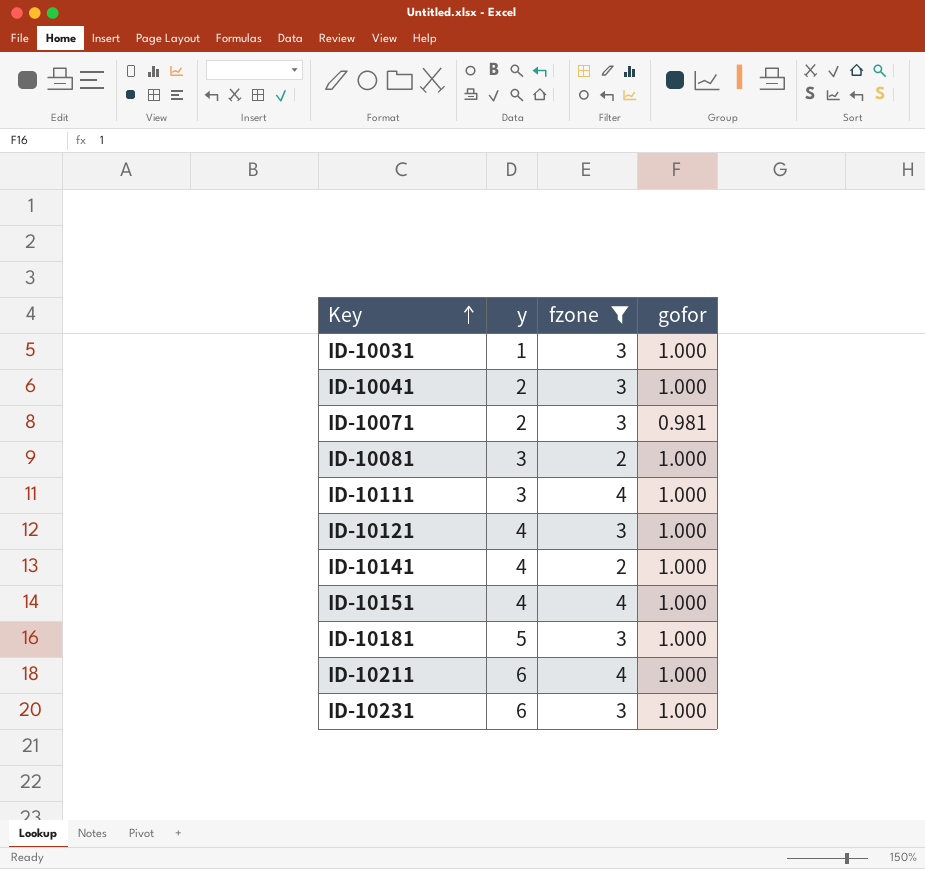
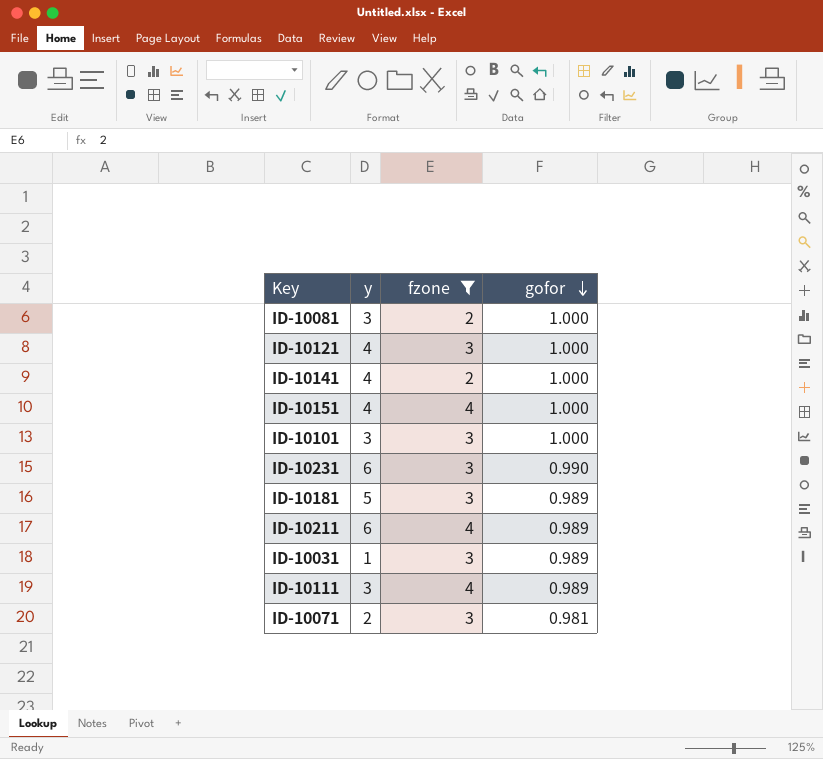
row order: Key ascending -> gofor descending
row ID-10041: 2 | 3 | 1.000 -> none
row ID-10101: none -> 3 | 3 | 1.000
ID-10231 | gofor: 1.000 -> 0.990
ID-10181 | gofor: 1.000 -> 0.989
ID-10211 | gofor: 1.000 -> 0.989
ID-10031 | gofor: 1.000 -> 0.989
ID-10111 | gofor: 1.000 -> 0.989

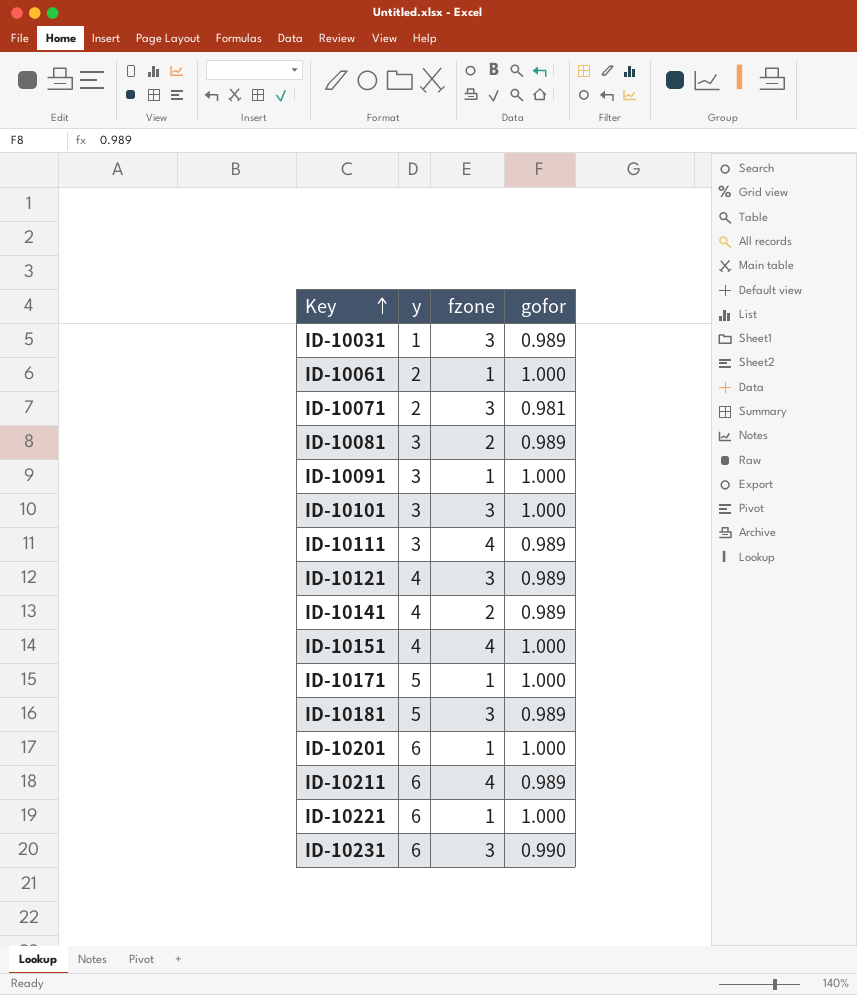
filter: fzone != 1 -> none
row order: gofor descending -> Key ascending
ID-10081 | gofor: 1.000 -> 0.989
ID-10121 | gofor: 1.000 -> 0.989
ID-10141 | gofor: 1.000 -> 0.989

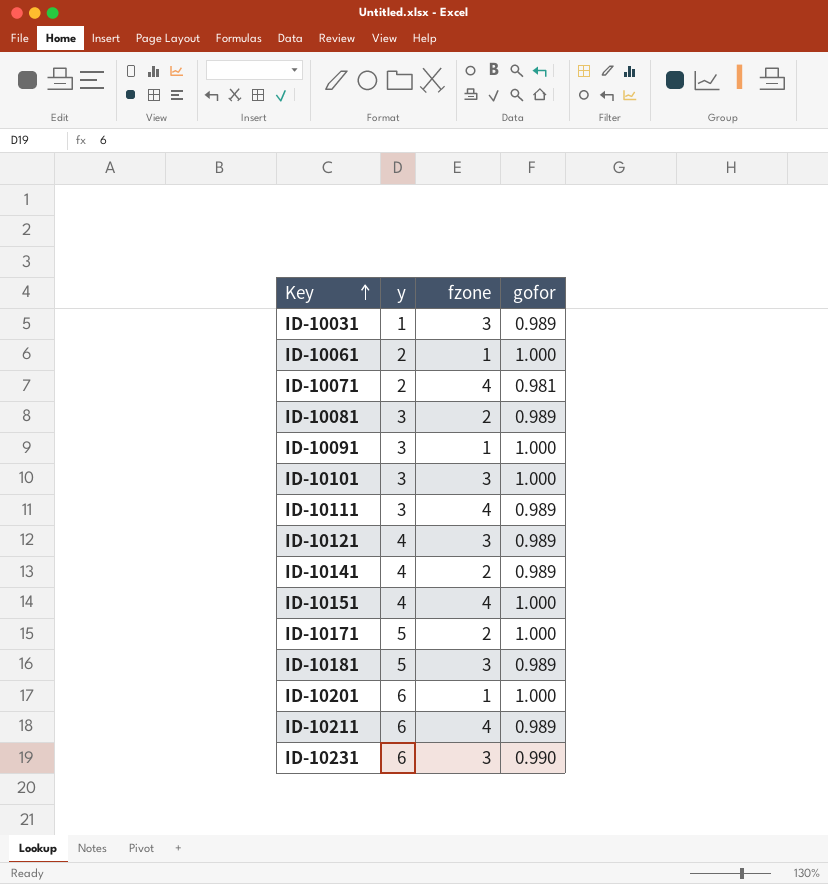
row ID-10221: 6 | 1 | 1.000 -> none
ID-10071 | fzone: 3 -> 4
ID-10171 | fzone: 1 -> 2

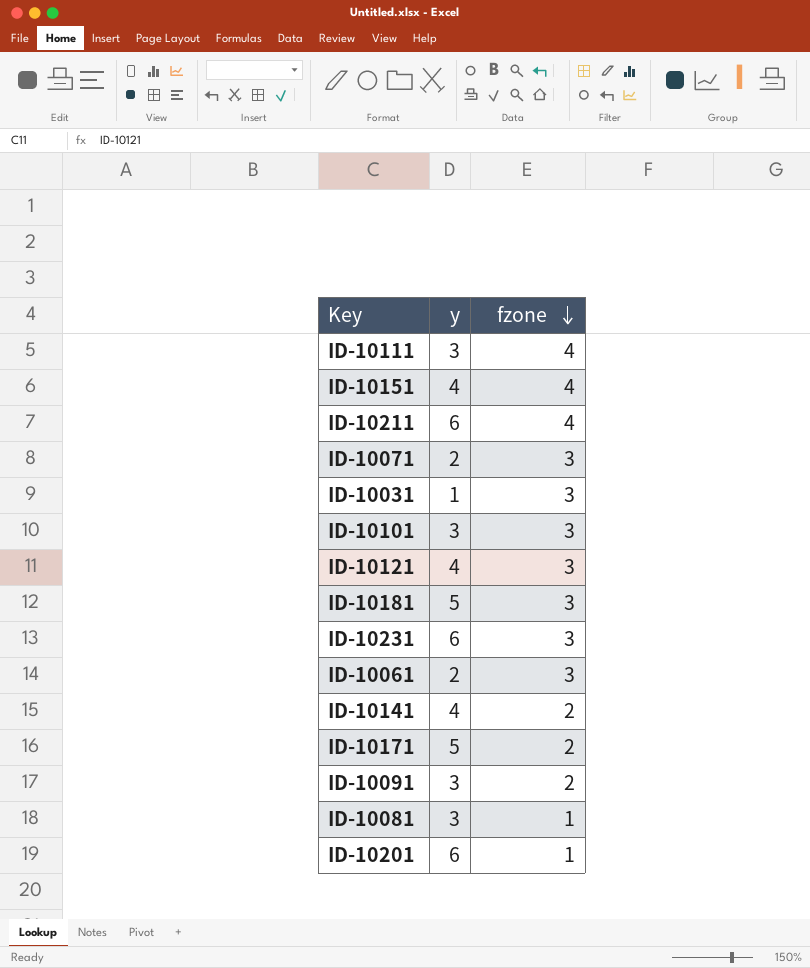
row order: Key ascending -> fzone descending
column gofor | position: 4 -> none
ID-10071 | fzone: 4 -> 3
ID-10061 | fzone: 1 -> 3
ID-10091 | fzone: 1 -> 2
ID-10081 | fzone: 2 -> 1

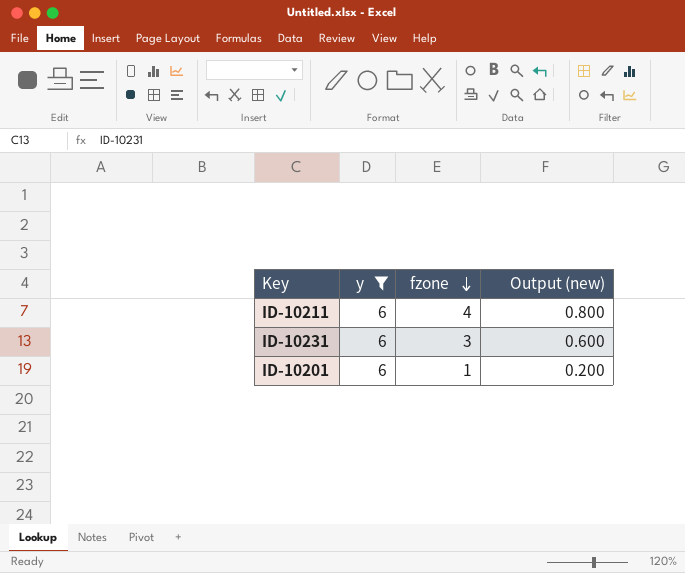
filter: none -> y = 6
column Output (new) | formula: none -> [fzone] * 0.2

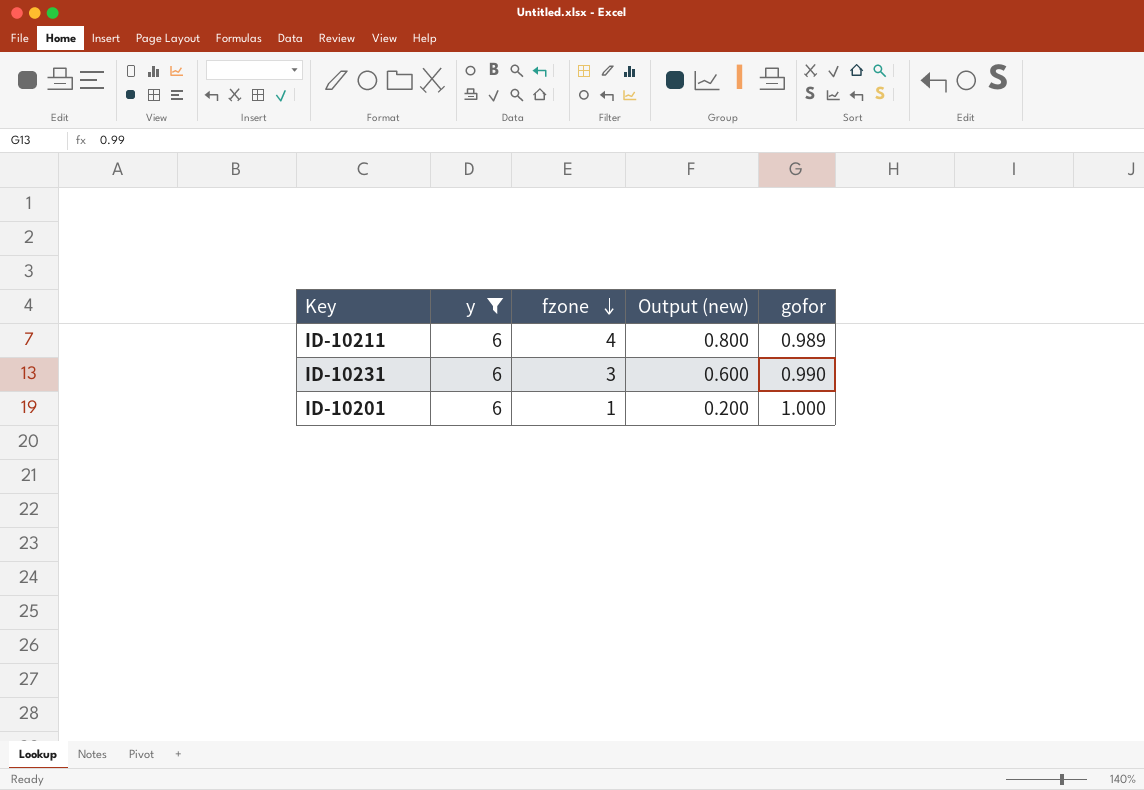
column gofor | position: none -> 5

